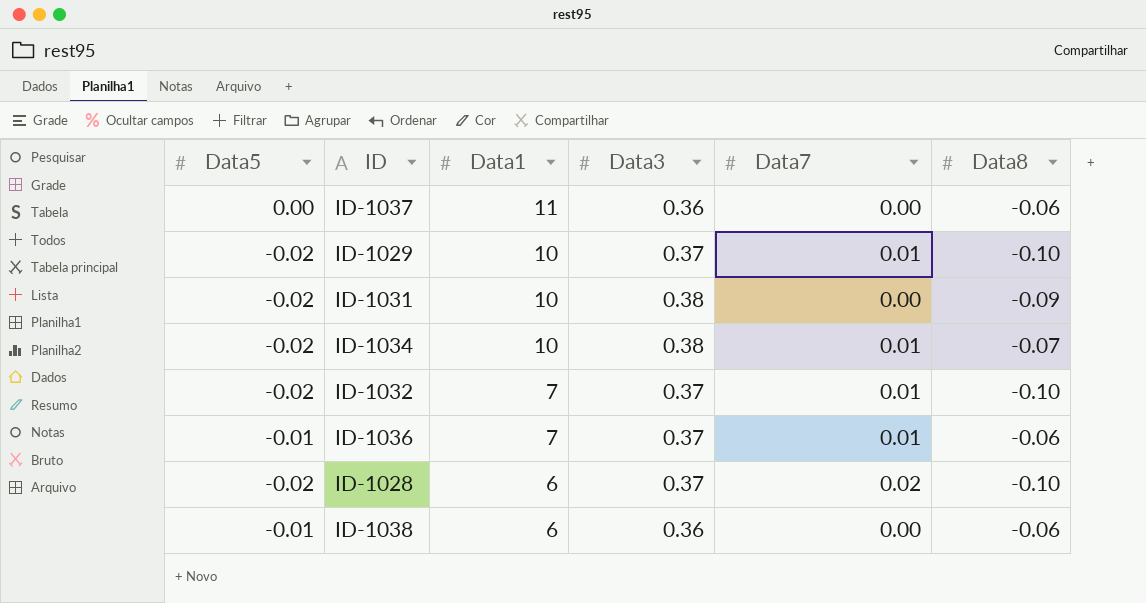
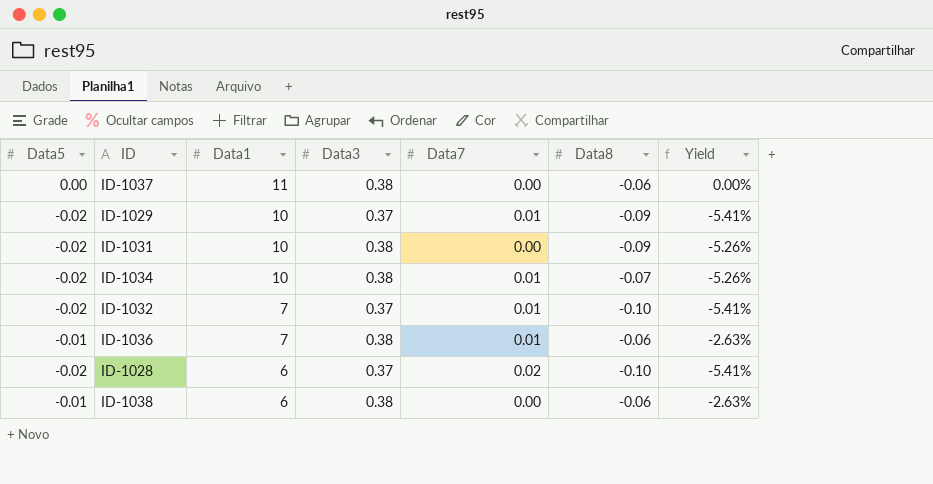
column Yield | formula: none -> [Data5] / [Data3]
ID-1037 | Data3: 0.36 -> 0.38
ID-1029 | Data8: -0.10 -> -0.09
ID-1036 | Data3: 0.37 -> 0.38
ID-1038 | Data3: 0.36 -> 0.38

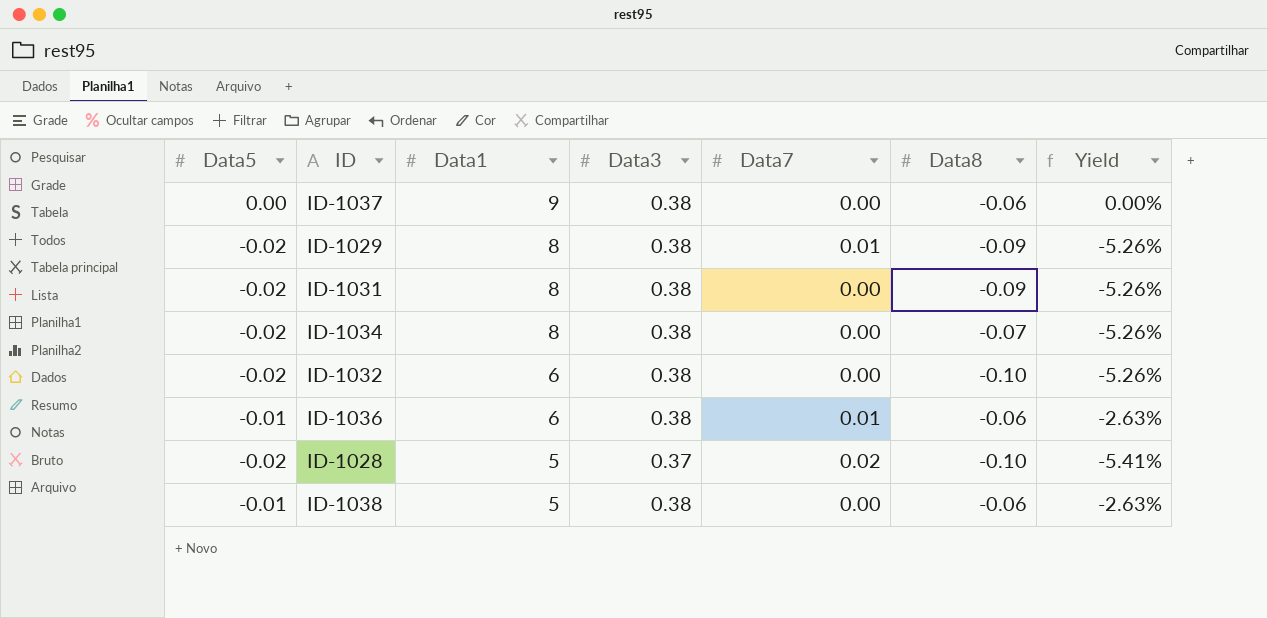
ID-1037 | Data1: 11 -> 9
ID-1029 | Data1: 10 -> 8
ID-1029 | Data3: 0.37 -> 0.38
ID-1029 | Yield: -5.41% -> -5.26%
ID-1031 | Data1: 10 -> 8
ID-1034 | Data1: 10 -> 8
ID-1034 | Data7: 0.01 -> 0.00
ID-1032 | Data1: 7 -> 6
ID-1032 | Data3: 0.37 -> 0.38
ID-1032 | Data7: 0.01 -> 0.00
ID-1032 | Yield: -5.41% -> -5.26%
ID-1036 | Data1: 7 -> 6
ID-1028 | Data1: 6 -> 5
ID-1038 | Data1: 6 -> 5

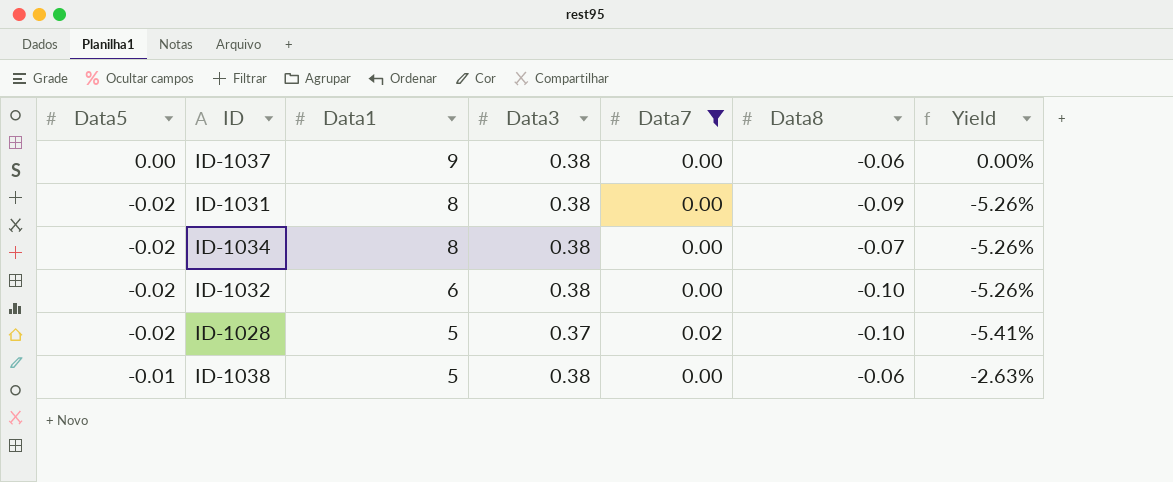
filter: none -> Data7 != 0.01

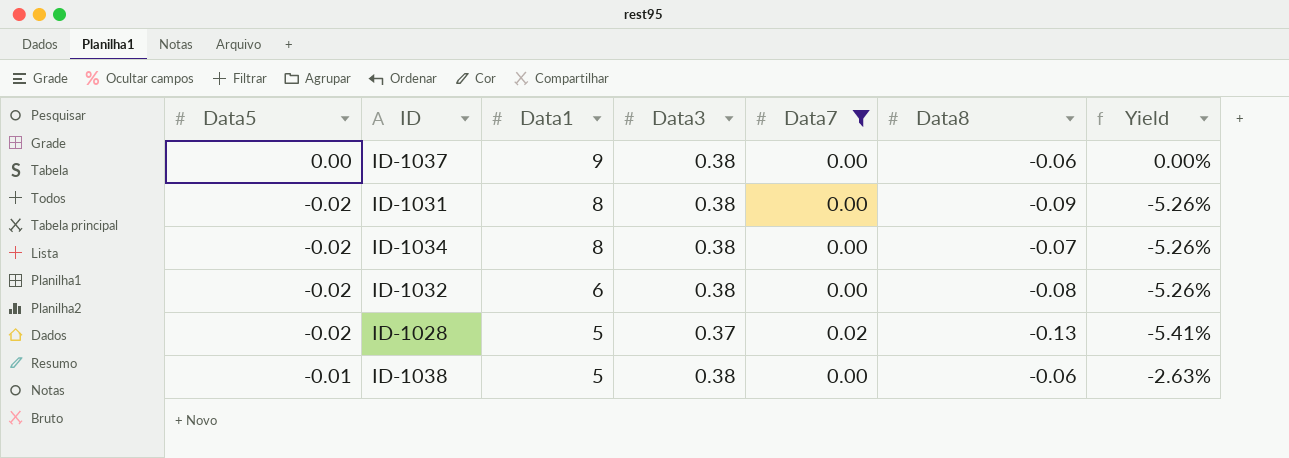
ID-1032 | Data8: -0.10 -> -0.08
ID-1028 | Data8: -0.10 -> -0.13

